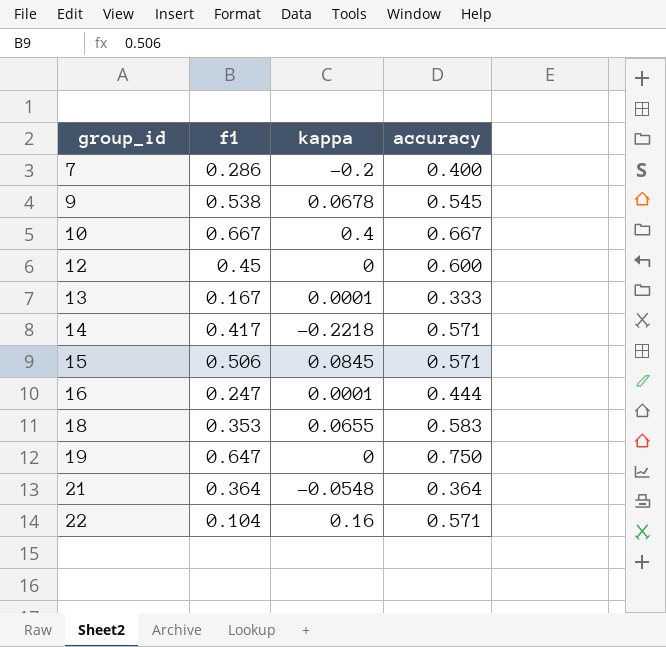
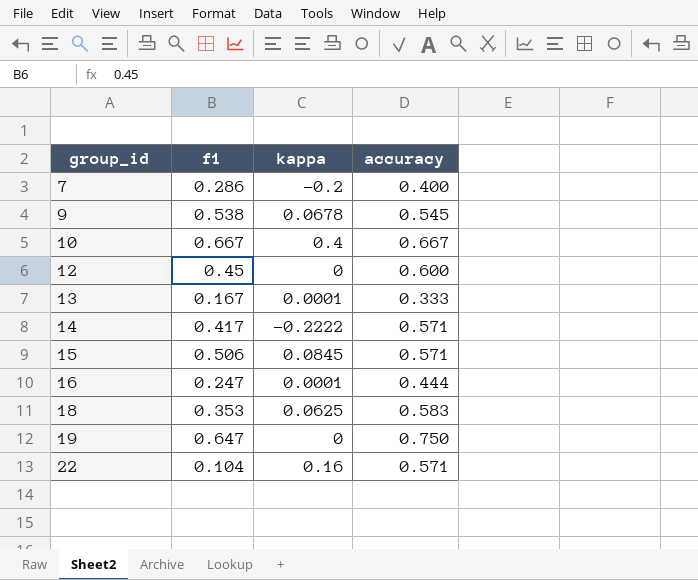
row 21: 0.364 | -0.0548 | 0.364 -> none
14 | kappa: -0.2218 -> -0.2222
18 | kappa: 0.0655 -> 0.0625

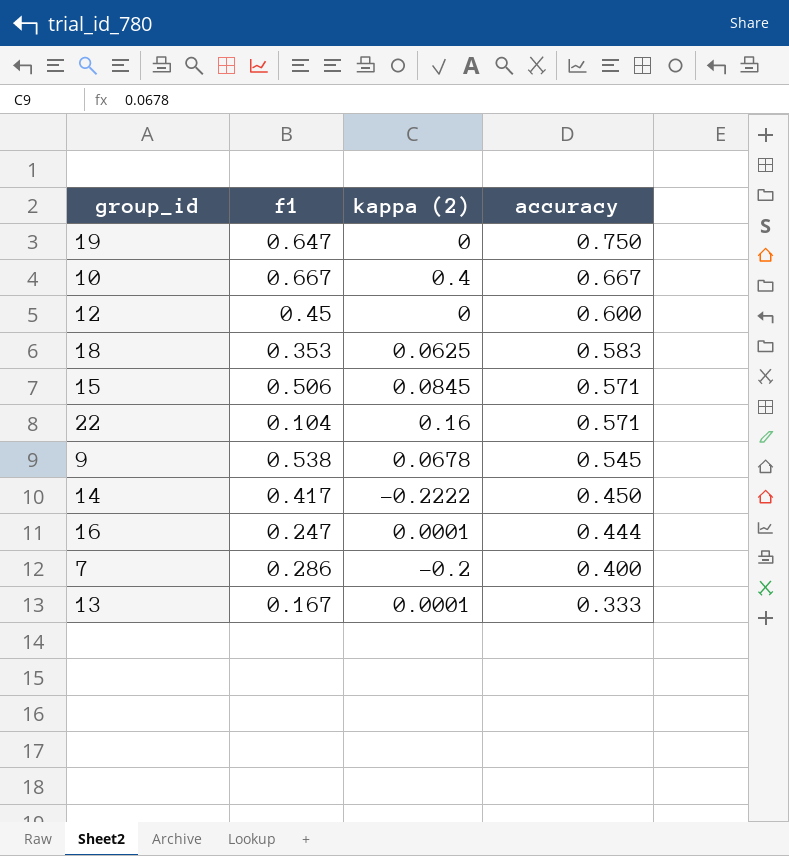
row order: group_id ascending -> accuracy descending
column name: kappa -> kappa (2)
14 | accuracy: 0.571 -> 0.450

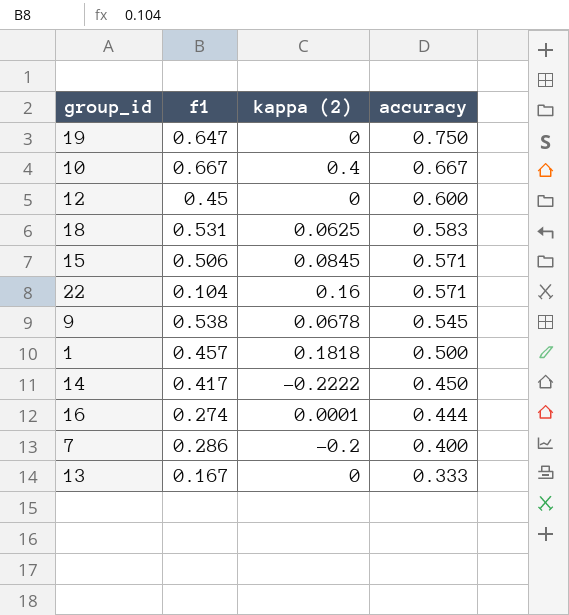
18 | f1: 0.353 -> 0.531
row 1: none -> 0.457 | 0.1818 | 0.500
16 | f1: 0.247 -> 0.274
13 | kappa (2): 0.0001 -> 0

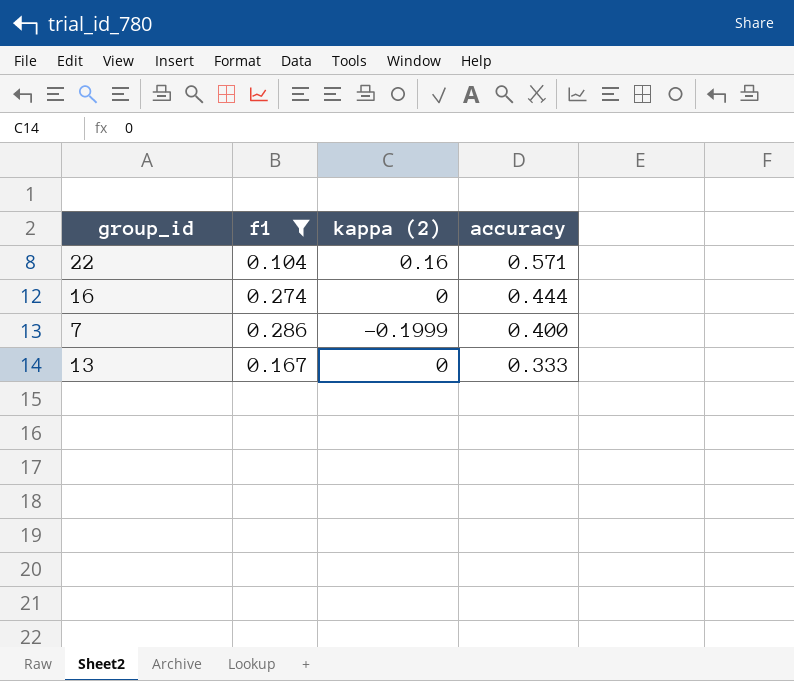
filter: none -> f1 <= 0.286
16 | kappa (2): 0.0001 -> 0
7 | kappa (2): -0.2 -> -0.1999

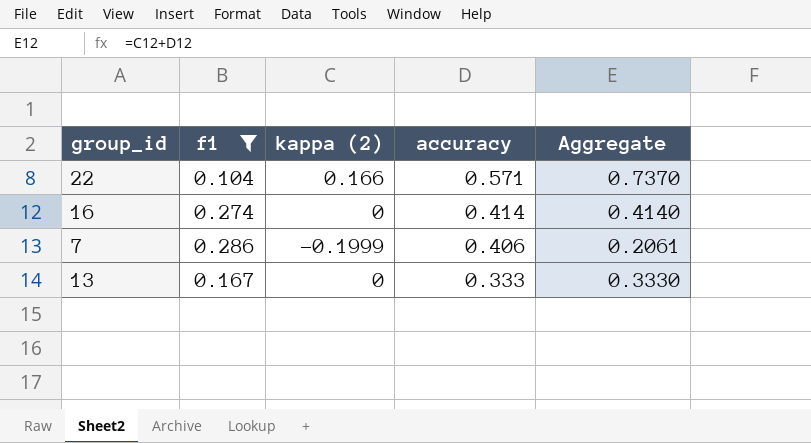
column Aggregate | formula: none -> [kappa (2)] + [accuracy]
22 | kappa (2): 0.16 -> 0.166
16 | accuracy: 0.444 -> 0.414
7 | accuracy: 0.400 -> 0.406

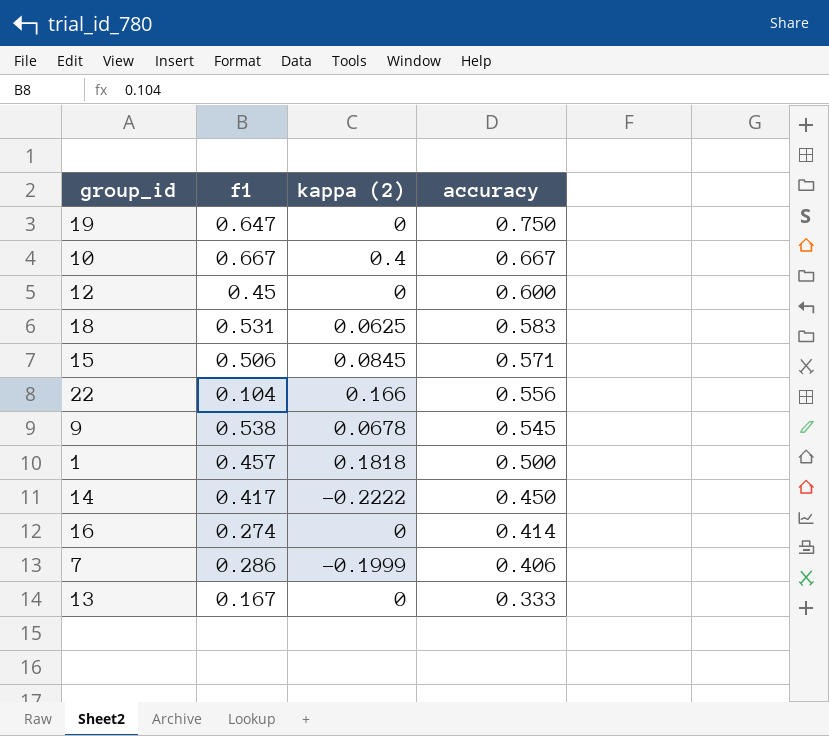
filter: f1 <= 0.286 -> none
column Aggregate | formula: [kappa (2)] + [accuracy] -> none
22 | accuracy: 0.571 -> 0.556

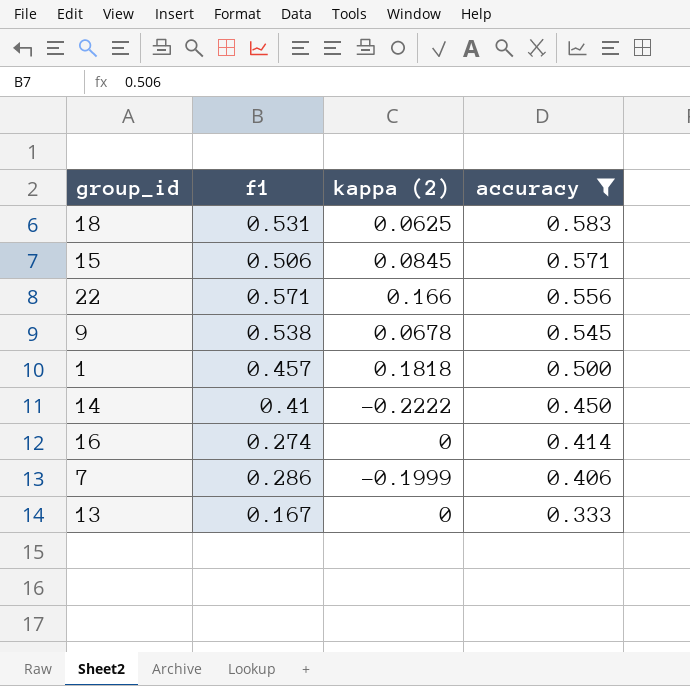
filter: none -> accuracy <= 0.583
22 | f1: 0.104 -> 0.571
14 | f1: 0.417 -> 0.41

